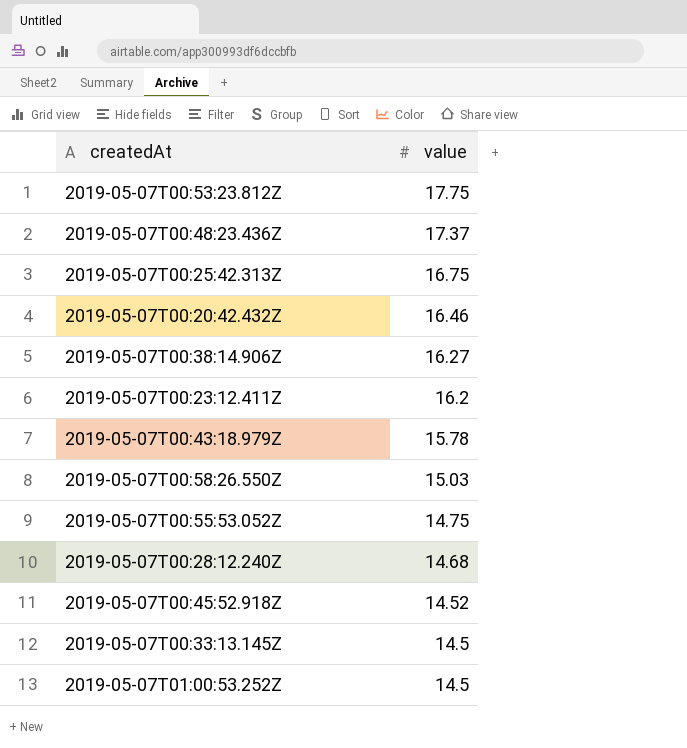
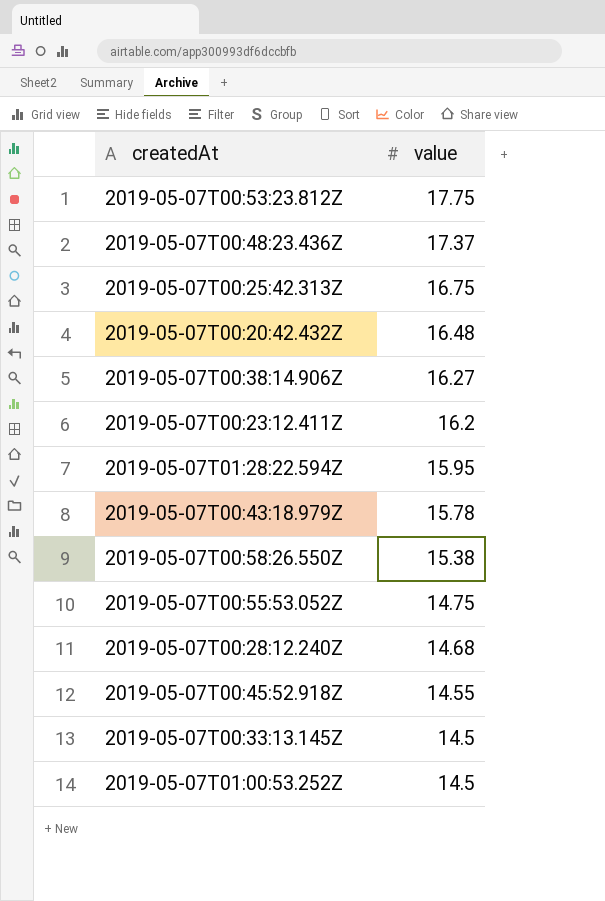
2019-05-07T00:20:42.432Z | value: 16.46 -> 16.48
row 2019-05-07T01:28:22.594Z: none -> 15.95
2019-05-07T00:58:26.550Z | value: 15.03 -> 15.38
2019-05-07T00:45:52.918Z | value: 14.52 -> 14.55

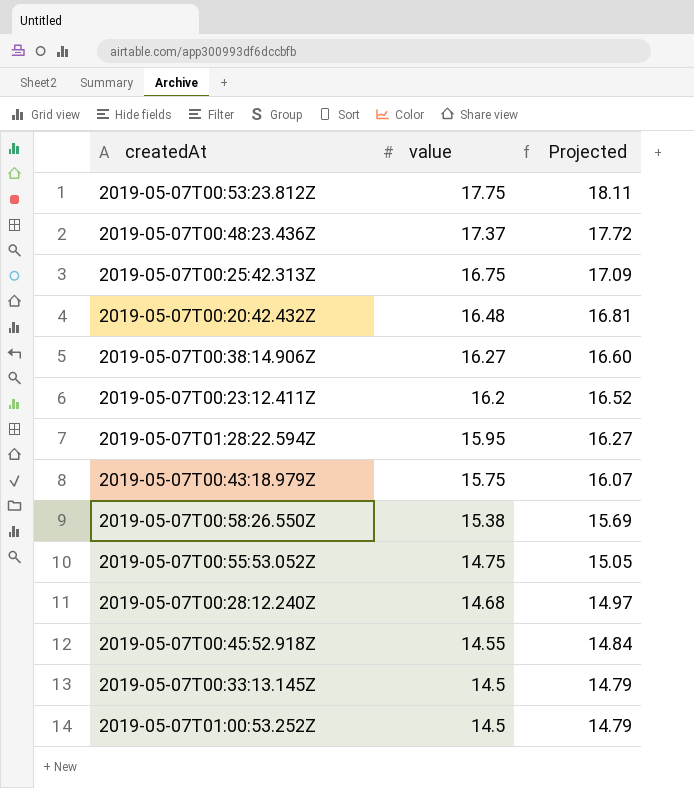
column Projected | formula: none -> [value] * 1.02
2019-05-07T00:43:18.979Z | value: 15.78 -> 15.75

